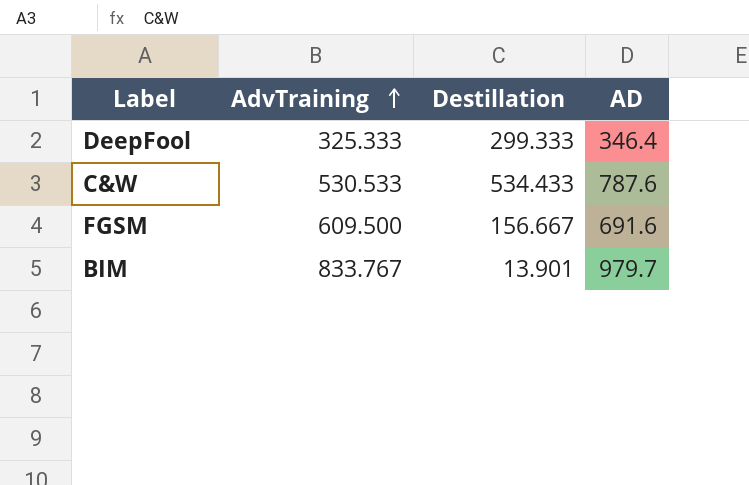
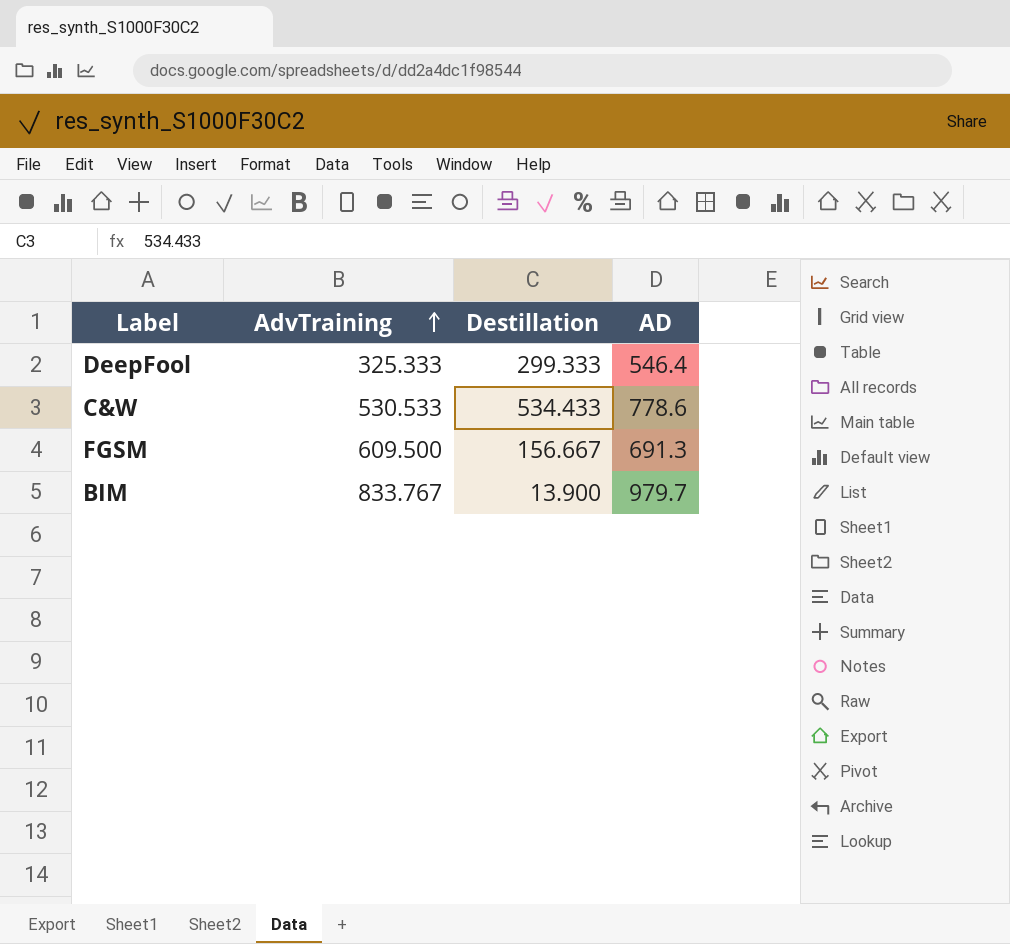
DeepFool | AD: 346.4 -> 546.4
C&W | AD: 787.6 -> 778.6
FGSM | AD: 691.6 -> 691.3
BIM | Destillation: 13.901 -> 13.900

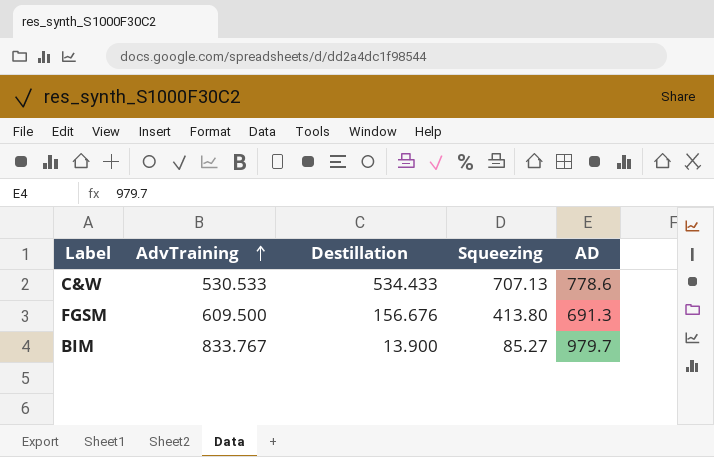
column Squeezing | position: none -> 4
row DeepFool: 325.333 | 299.333 | 546.4 -> none
FGSM | Destillation: 156.667 -> 156.676

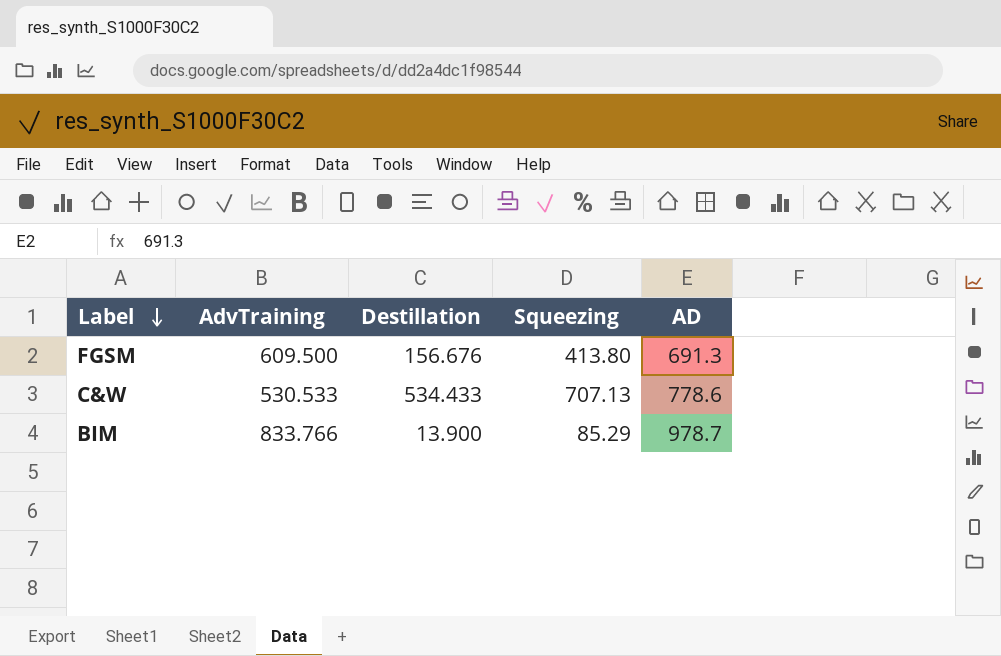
row order: AdvTraining ascending -> Label descending
BIM | AdvTraining: 833.767 -> 833.766
BIM | Squeezing: 85.27 -> 85.29
BIM | AD: 979.7 -> 978.7

